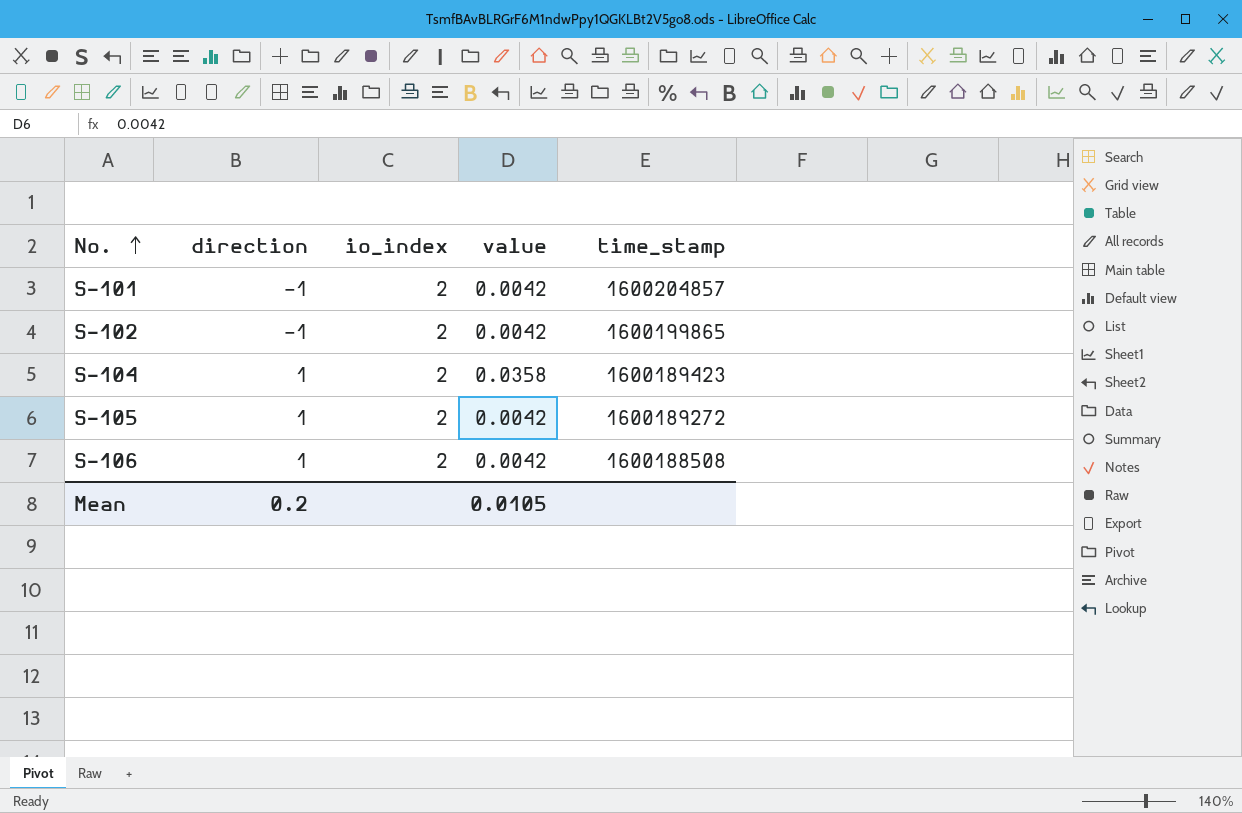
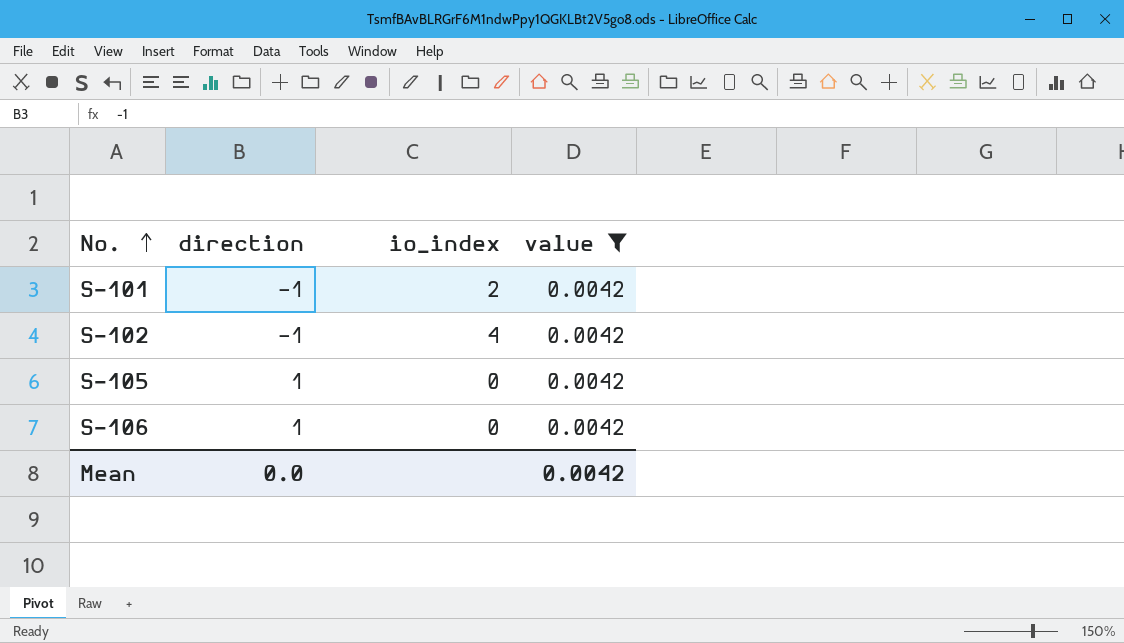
filter: none -> value = 0.0042
column time_stamp | position: 5 -> none
S-102 | io_index: 2 -> 4
S-105 | io_index: 2 -> 0
S-106 | io_index: 2 -> 0
Mean | direction: 0.2 -> 0.0
Mean | value: 0.0105 -> 0.0042

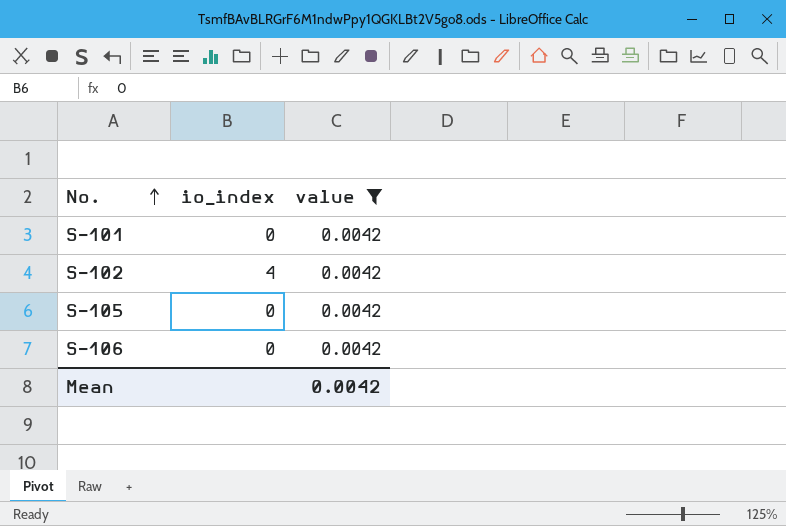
column direction | position: 2 -> none
S-101 | io_index: 2 -> 0

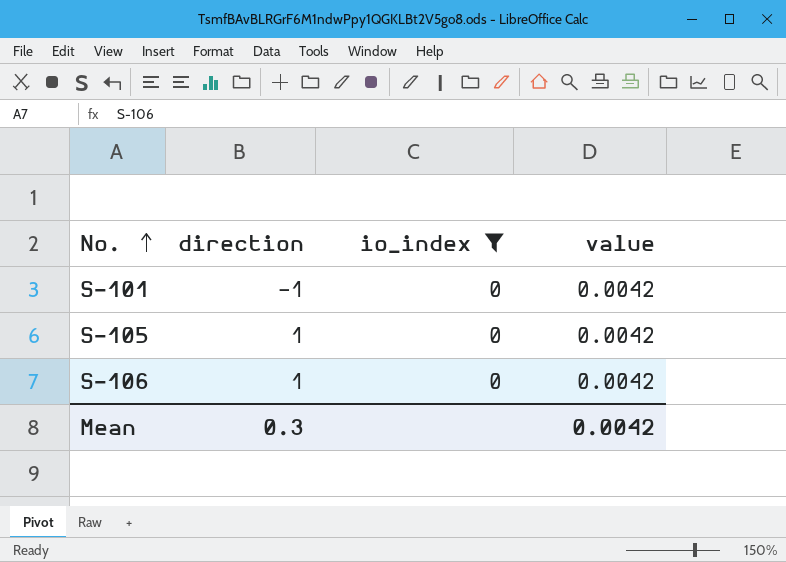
filter: value = 0.0042 -> io_index = 0
column direction | position: none -> 2

